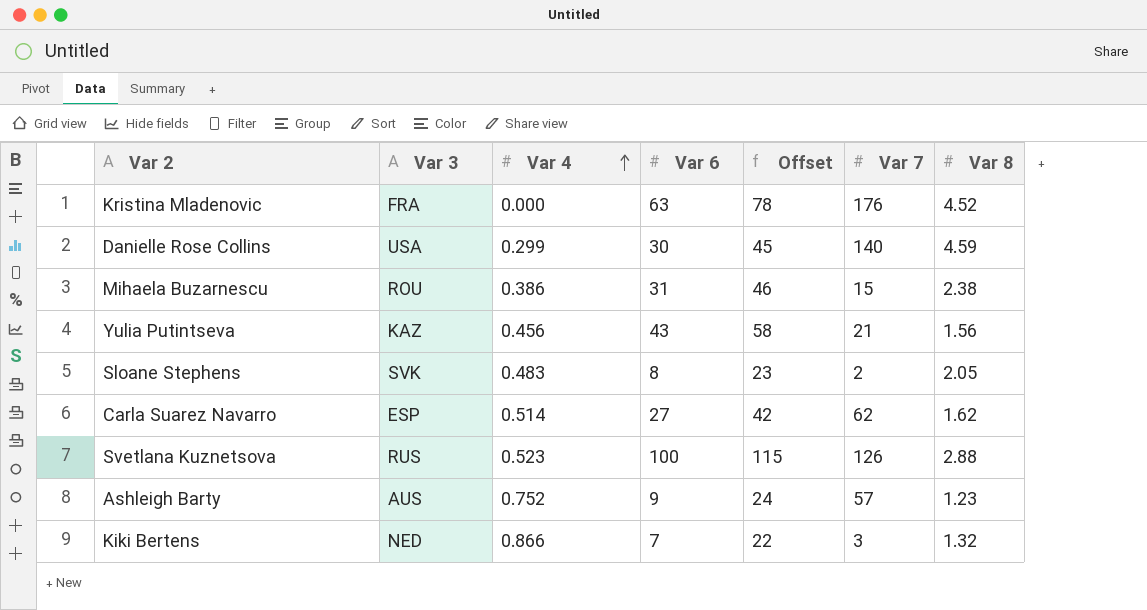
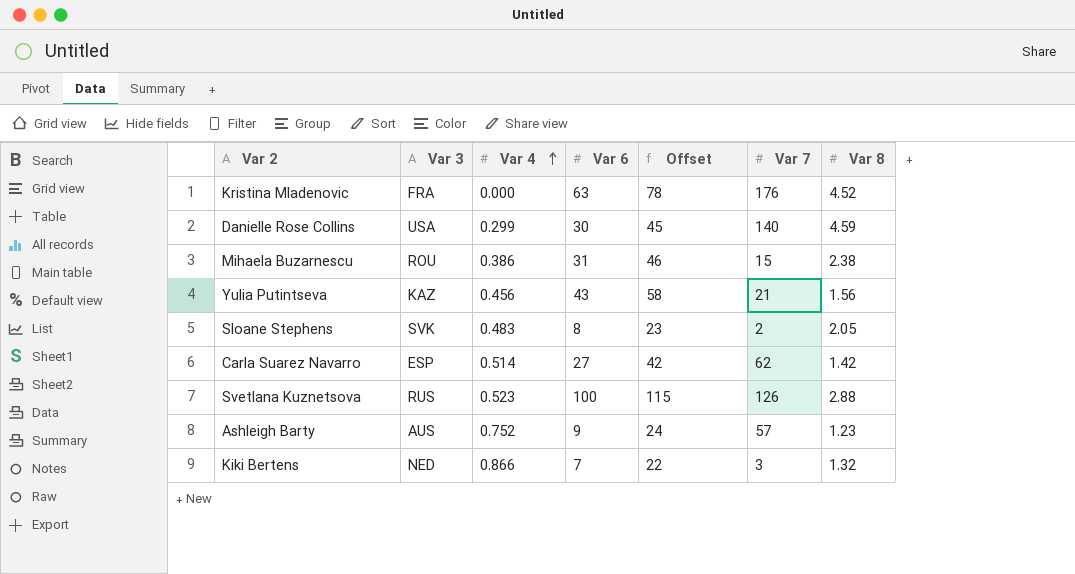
Carla Suarez Navarro | Var 8: 1.62 -> 1.42

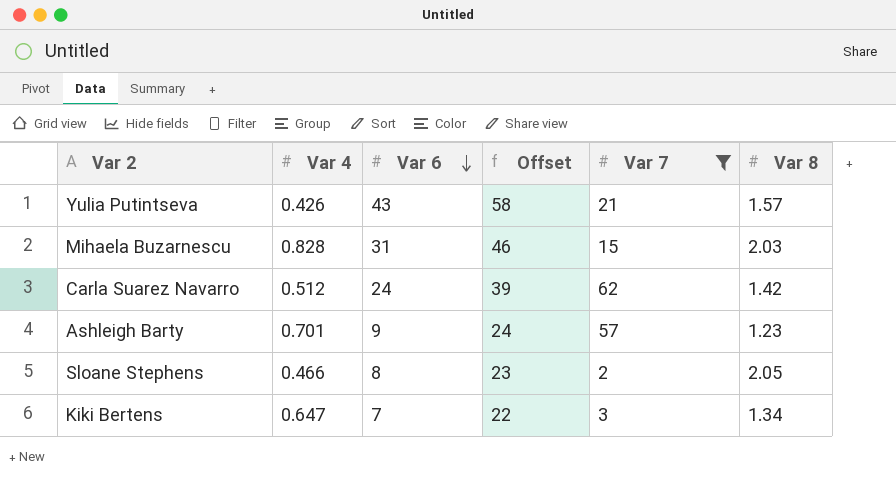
filter: none -> Var 7 <= 62
row order: Var 4 ascending -> Var 6 descending
column Var 3 | position: 2 -> none
Yulia Putintseva | Var 4: 0.456 -> 0.426
Yulia Putintseva | Var 8: 1.56 -> 1.57
Mihaela Buzarnescu | Var 4: 0.386 -> 0.828
Mihaela Buzarnescu | Var 8: 2.38 -> 2.03
Carla Suarez Navarro | Var 4: 0.514 -> 0.512
Carla Suarez Navarro | Var 6: 27 -> 24
Carla Suarez Navarro | Offset: 42 -> 39
Ashleigh Barty | Var 4: 0.752 -> 0.701
Sloane Stephens | Var 4: 0.483 -> 0.466
Kiki Bertens | Var 4: 0.866 -> 0.647
Kiki Bertens | Var 8: 1.32 -> 1.34

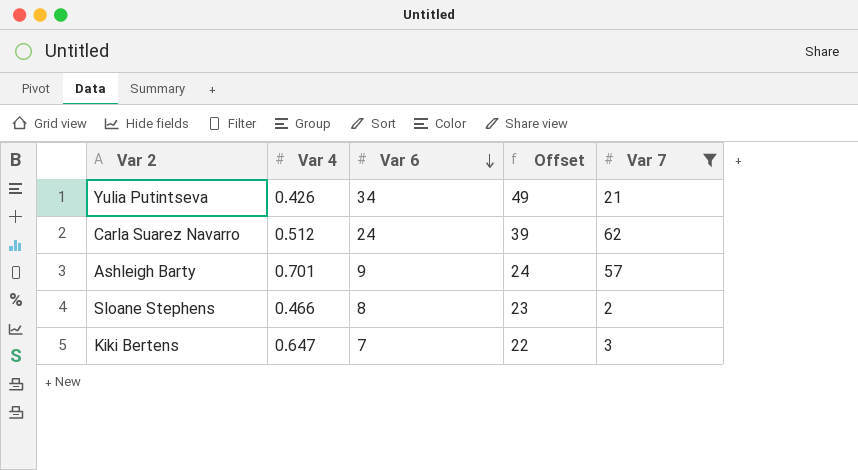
column Var 8 | position: 6 -> none
row Mihaela Buzarnescu: 0.828 | 31 | 46 | 15 | 2.03 -> none
Yulia Putintseva | Var 6: 43 -> 34
Yulia Putintseva | Offset: 58 -> 49

